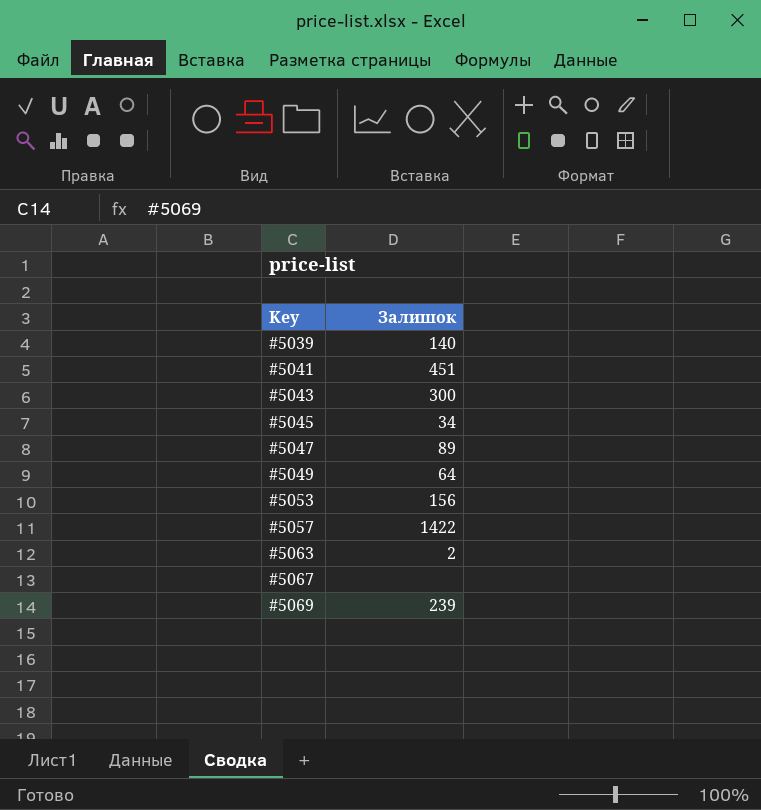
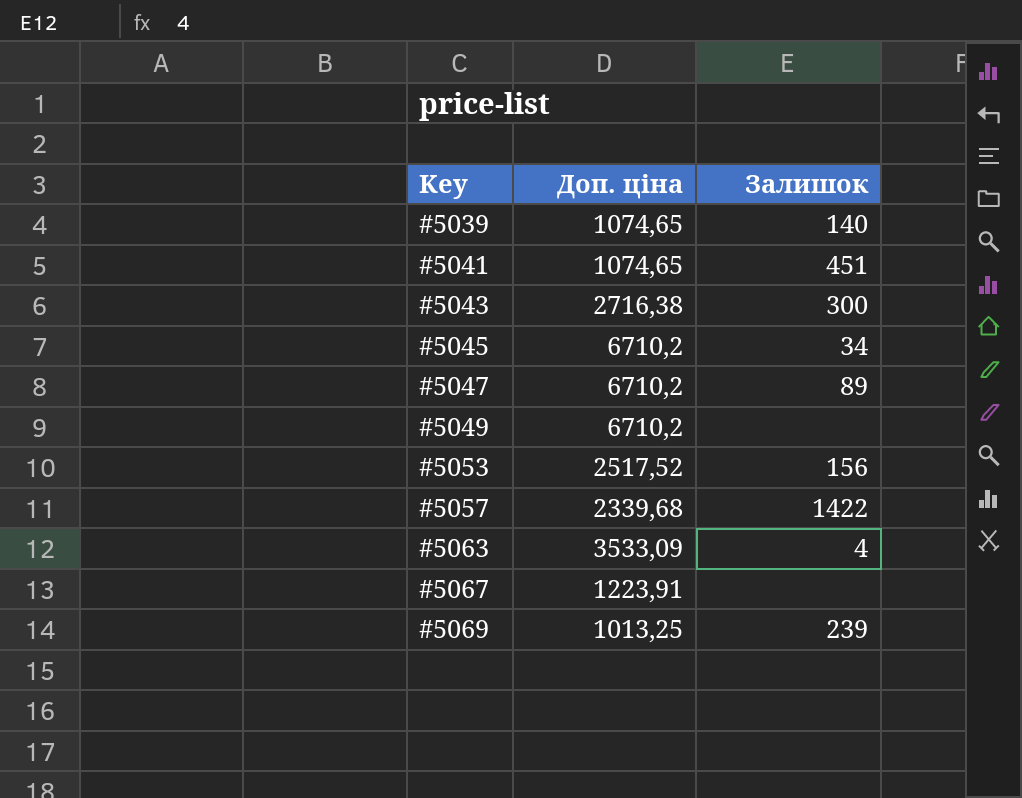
column Доп. ціна | position: none -> 2
#5049 | Залишок: 64 -> none
#5063 | Залишок: 2 -> 4

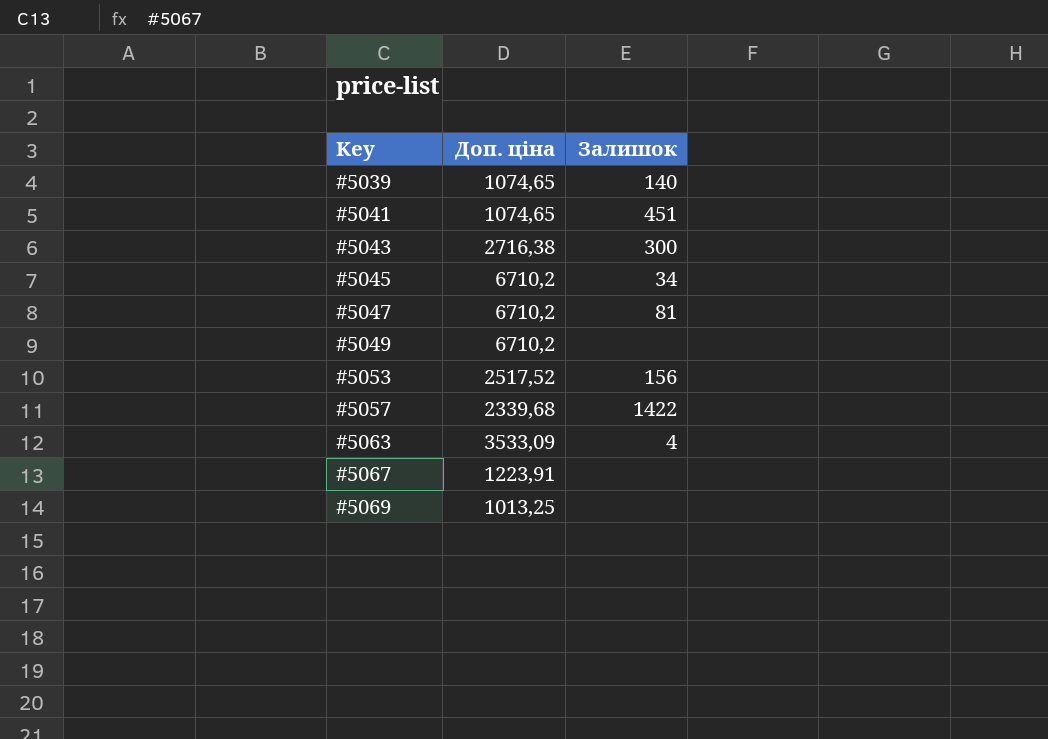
#5047 | Залишок: 89 -> 81
#5069 | Залишок: 239 -> none

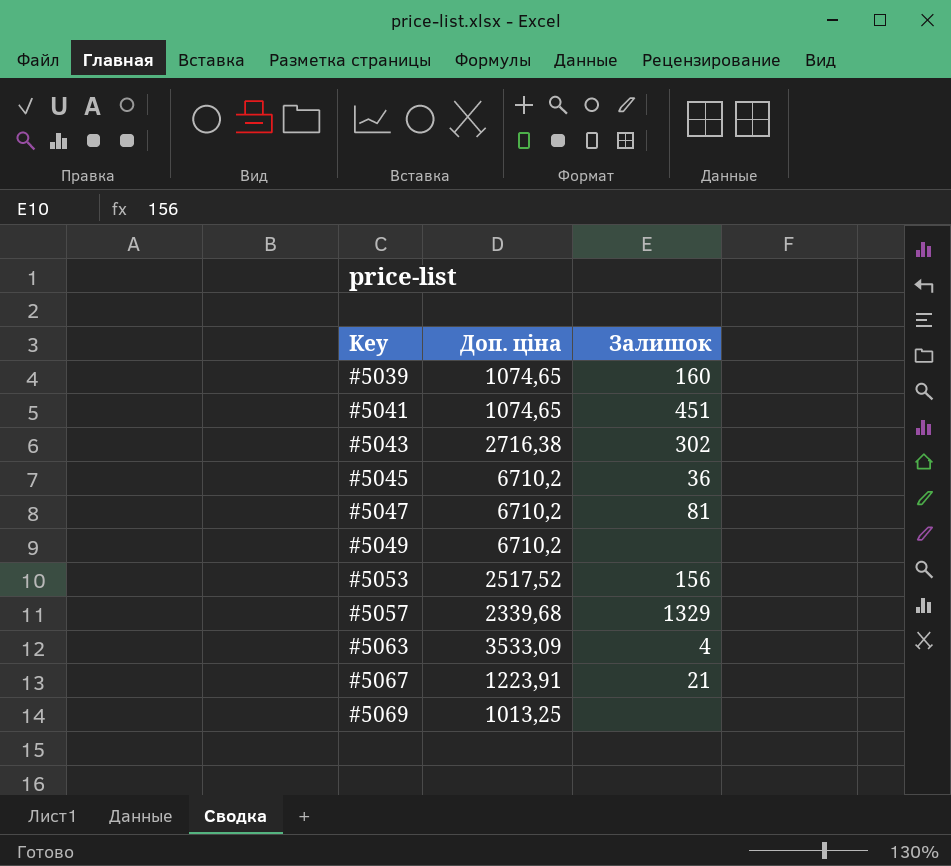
#5039 | Залишок: 140 -> 160
#5043 | Залишок: 300 -> 302
#5045 | Залишок: 34 -> 36
#5057 | Залишок: 1422 -> 1329
#5067 | Залишок: none -> 21

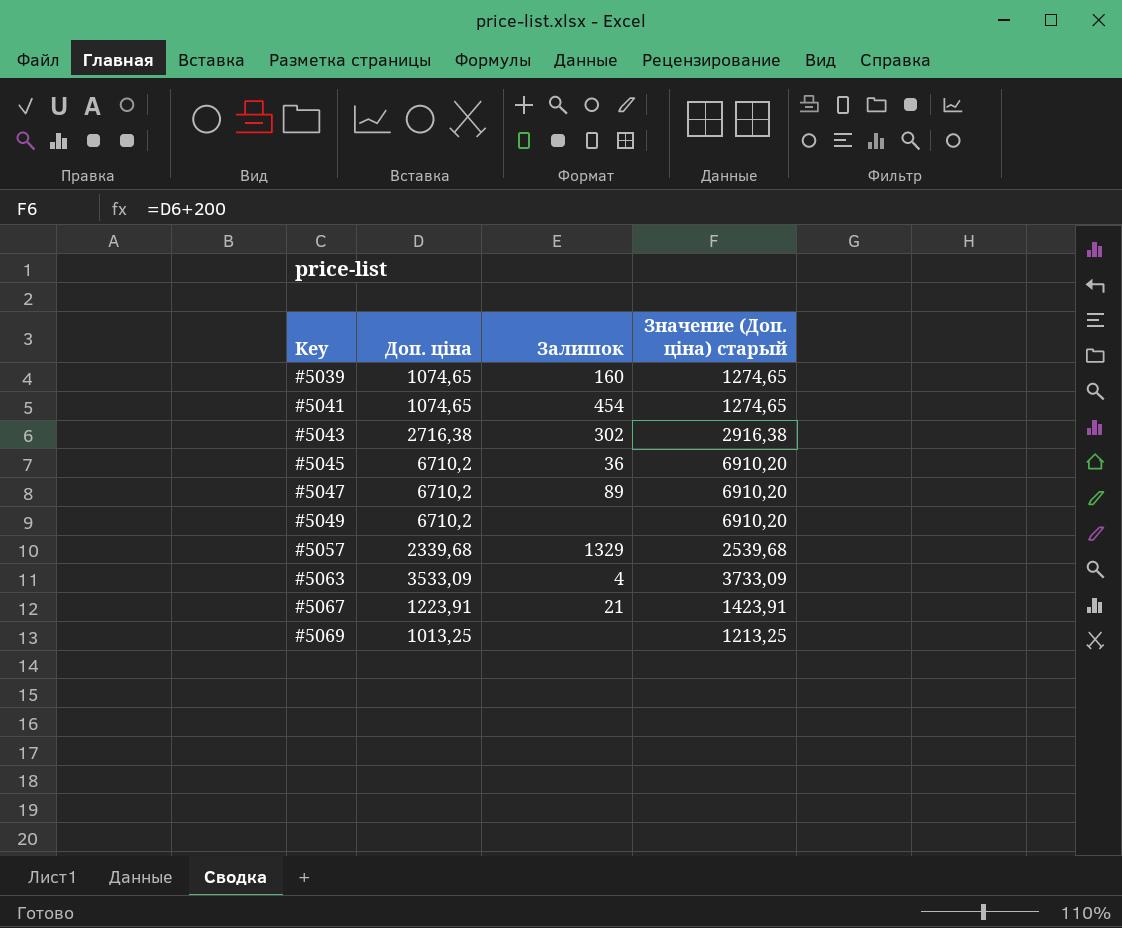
column Значение (Доп. ціна) старый | formula: none -> [Доп. ціна] + 200
row #5053: 2517,52 | 156 -> none
#5041 | Залишок: 451 -> 454
#5047 | Залишок: 81 -> 89

